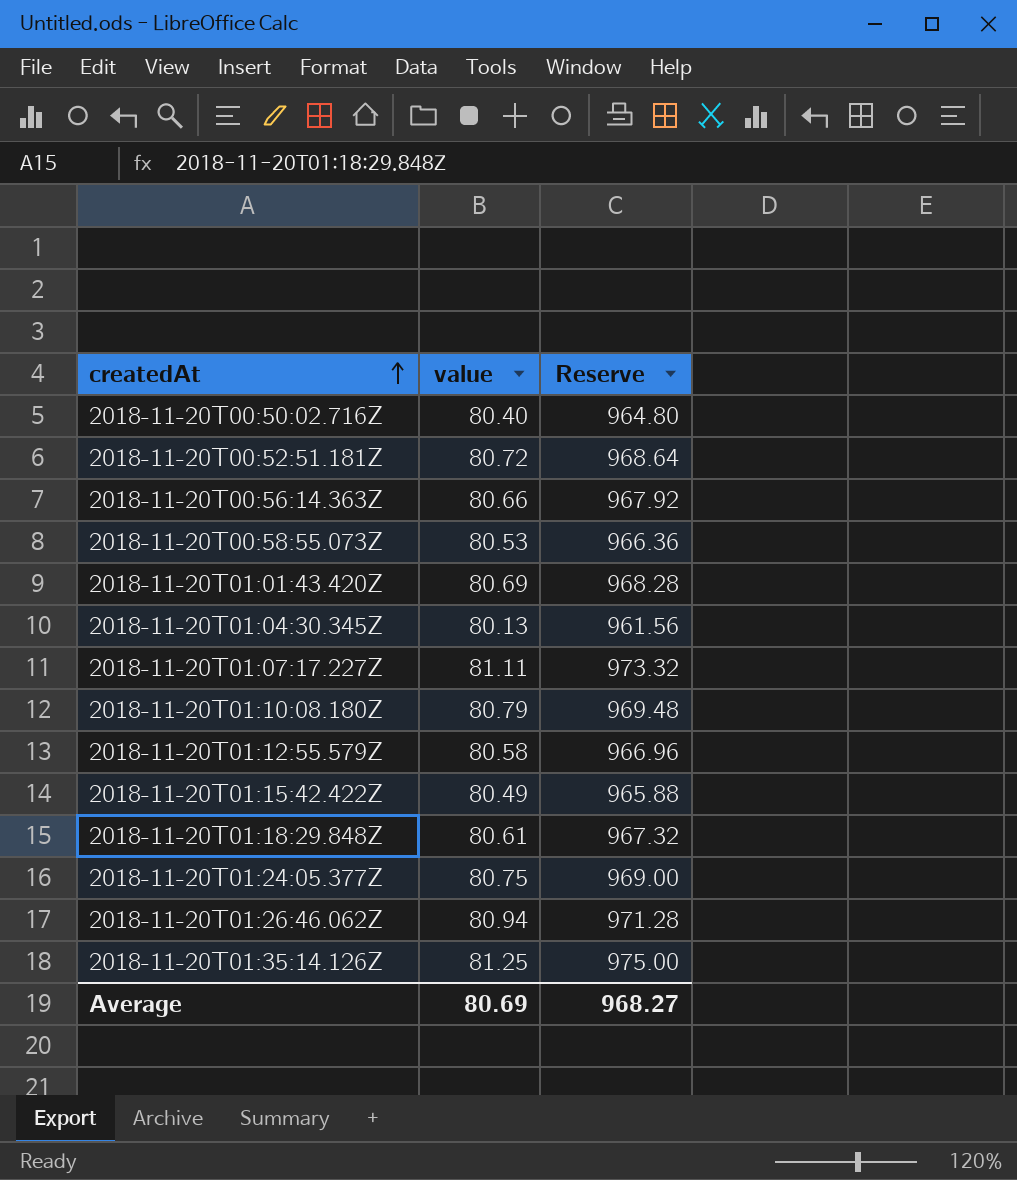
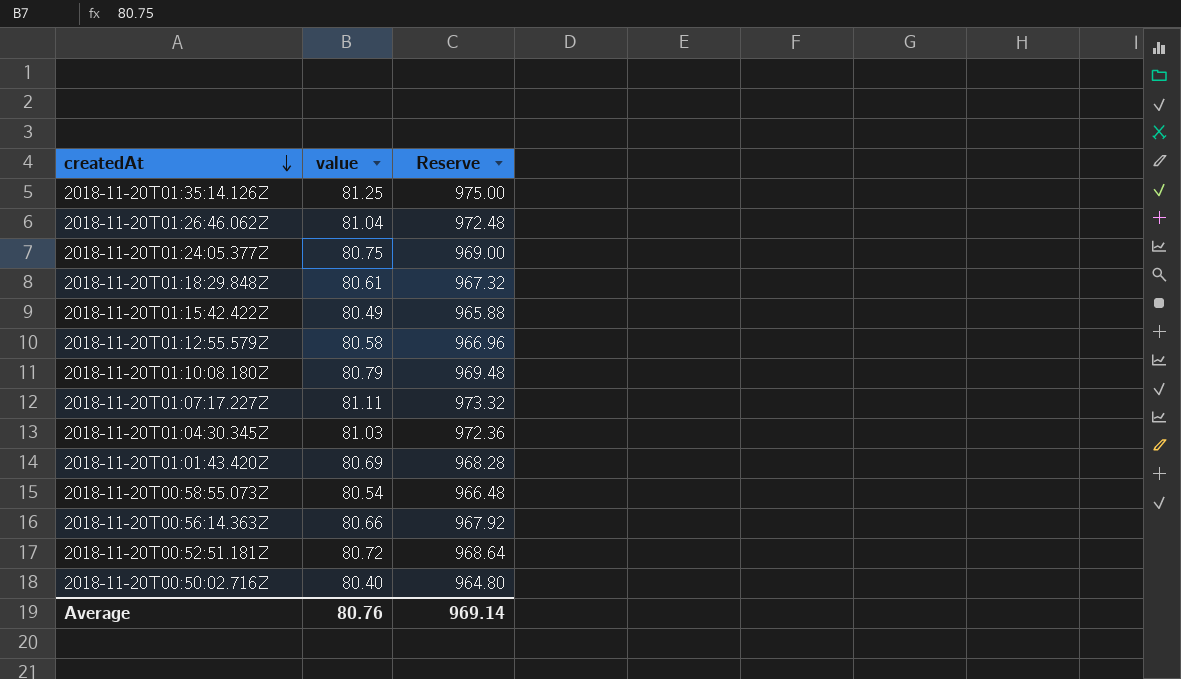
row order: createdAt ascending -> createdAt descending
2018-11-20T01:26:46.062Z | value: 80.94 -> 81.04
2018-11-20T01:26:46.062Z | Reserve: 971.28 -> 972.48
2018-11-20T01:04:30.345Z | value: 80.13 -> 81.03
2018-11-20T01:04:30.345Z | Reserve: 961.56 -> 972.36
2018-11-20T00:58:55.073Z | value: 80.53 -> 80.54
2018-11-20T00:58:55.073Z | Reserve: 966.36 -> 966.48
Average | value: 80.69 -> 80.76
Average | Reserve: 968.27 -> 969.14

